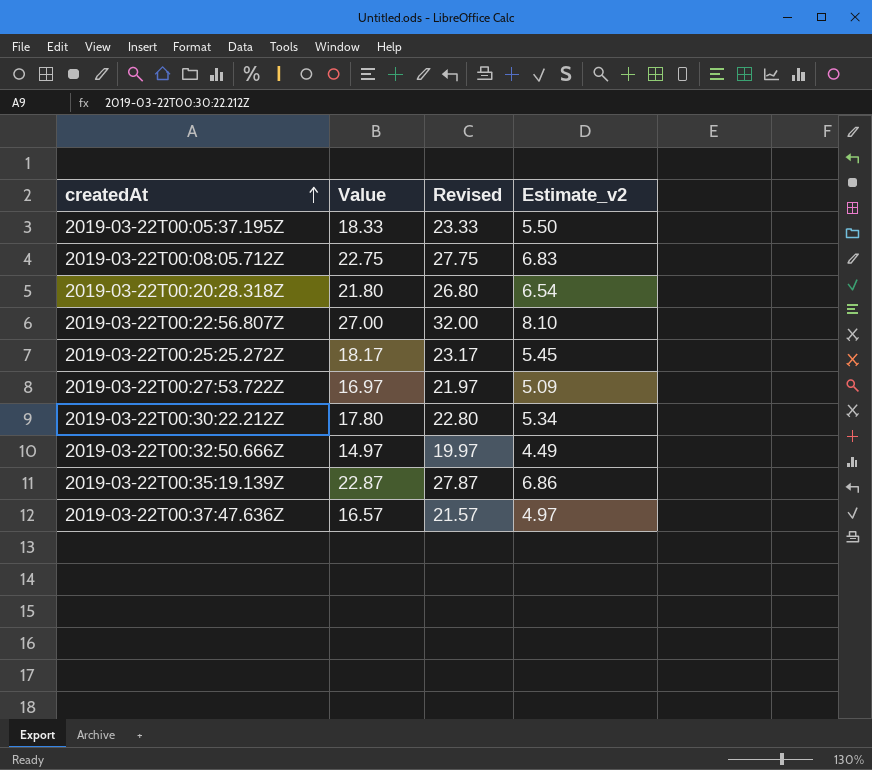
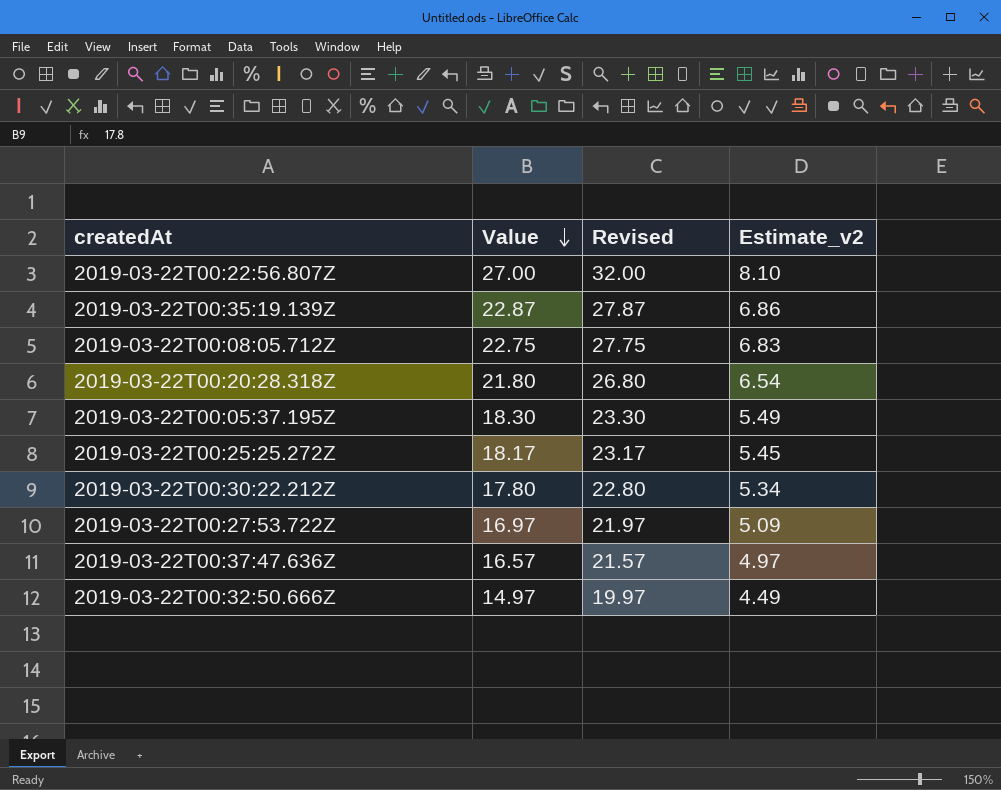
row order: createdAt ascending -> Value descending
2019-03-22T00:05:37.195Z | Value: 18.33 -> 18.30
2019-03-22T00:05:37.195Z | Revised: 23.33 -> 23.30
2019-03-22T00:05:37.195Z | Estimate_v2: 5.50 -> 5.49

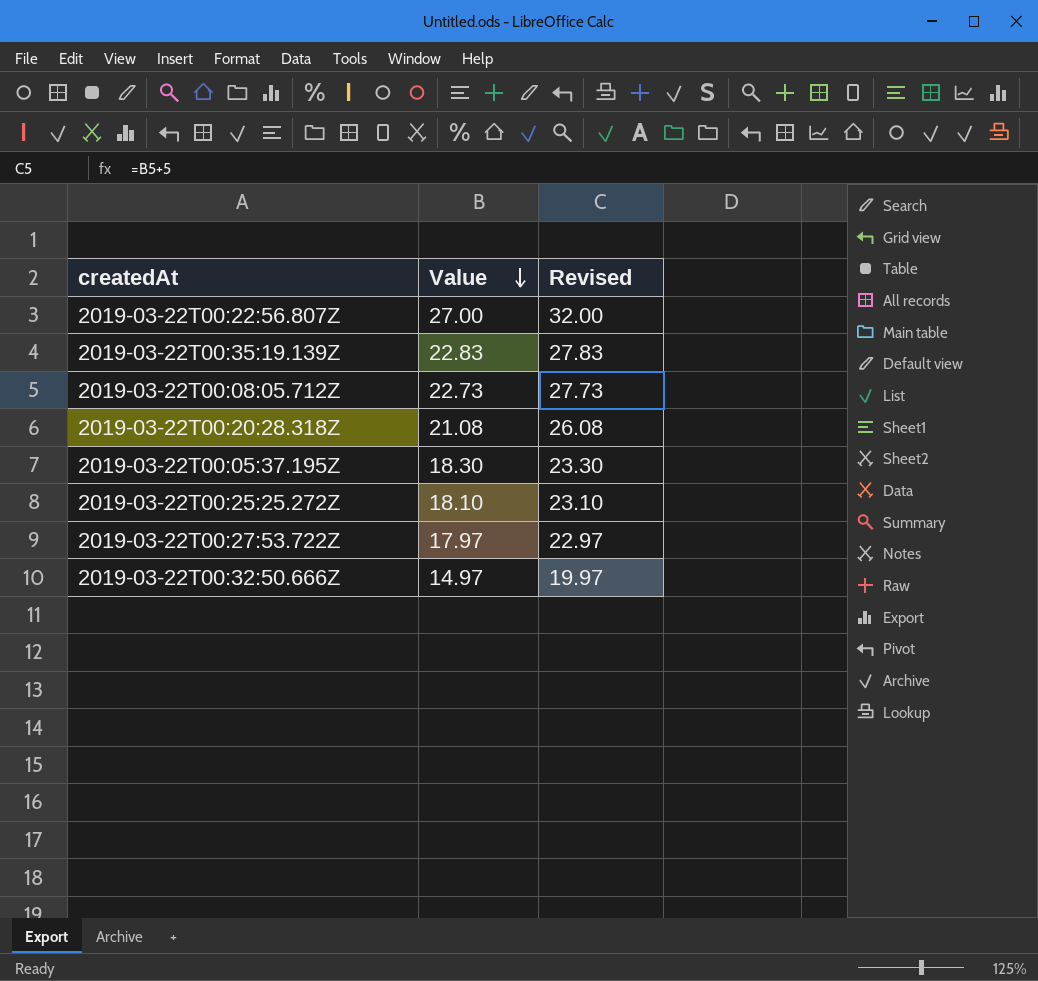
column Estimate_v2 | formula: [Value] * 0.3 -> none
row 2019-03-22T00:30:22.212Z: 17.80 | 22.80 | 5.34 -> none
row 2019-03-22T00:37:47.636Z: 16.57 | 21.57 | 4.97 -> none
2019-03-22T00:35:19.139Z | Value: 22.87 -> 22.83
2019-03-22T00:35:19.139Z | Revised: 27.87 -> 27.83
2019-03-22T00:08:05.712Z | Value: 22.75 -> 22.73
2019-03-22T00:08:05.712Z | Revised: 27.75 -> 27.73
2019-03-22T00:20:28.318Z | Value: 21.80 -> 21.08
2019-03-22T00:20:28.318Z | Revised: 26.80 -> 26.08
2019-03-22T00:25:25.272Z | Value: 18.17 -> 18.10
2019-03-22T00:25:25.272Z | Revised: 23.17 -> 23.10
2019-03-22T00:27:53.722Z | Value: 16.97 -> 17.97
2019-03-22T00:27:53.722Z | Revised: 21.97 -> 22.97

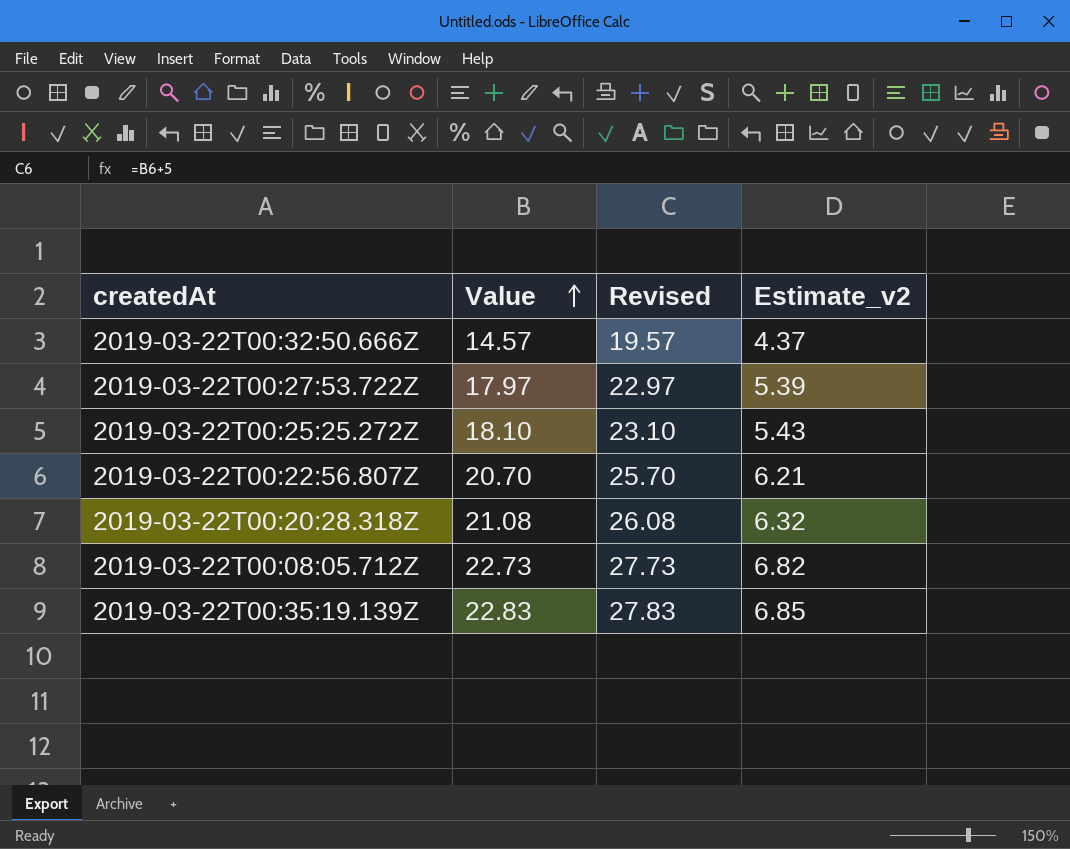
row order: Value descending -> Value ascending
column Estimate_v2 | formula: none -> [Value] * 0.3
row 2019-03-22T00:05:37.195Z: 18.30 | 23.30 -> none
2019-03-22T00:32:50.666Z | Value: 14.97 -> 14.57
2019-03-22T00:32:50.666Z | Revised: 19.97 -> 19.57
2019-03-22T00:22:56.807Z | Value: 27.00 -> 20.70
2019-03-22T00:22:56.807Z | Revised: 32.00 -> 25.70

